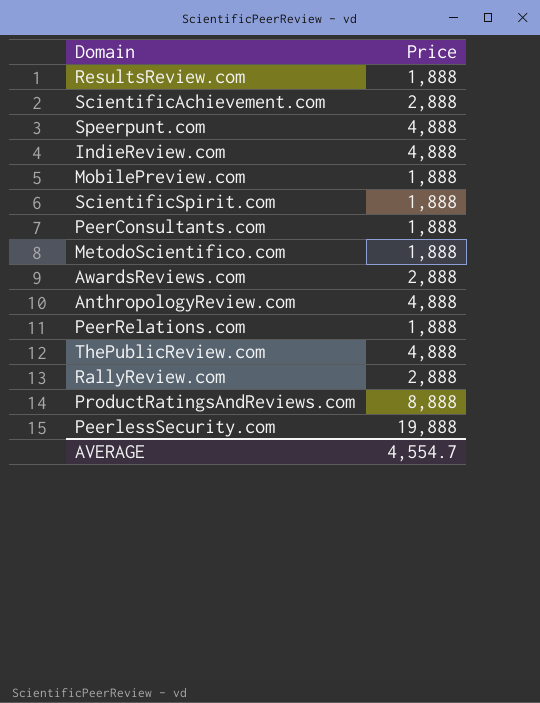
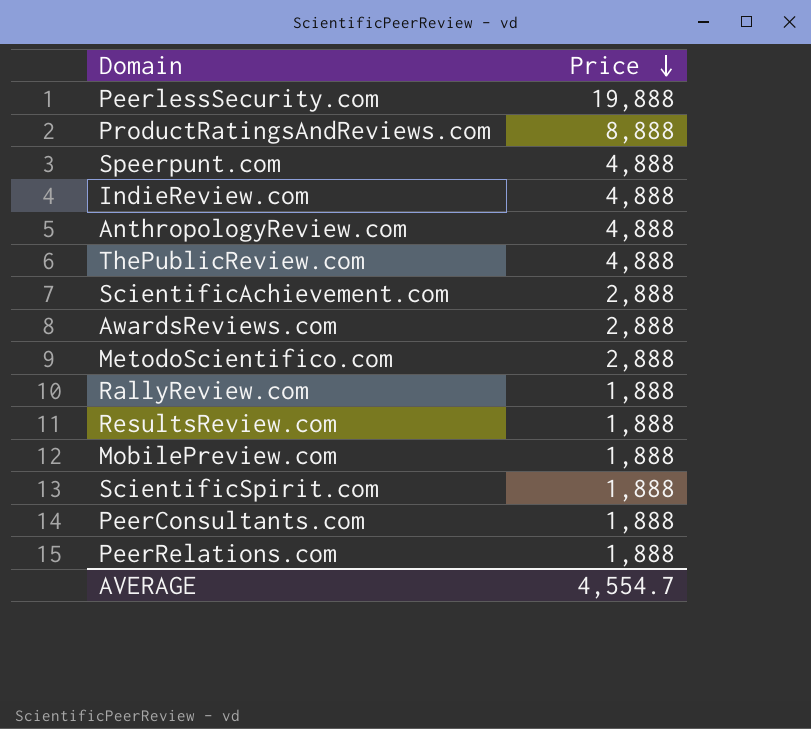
row order: none -> Price descending
MetodoScientifico.com | Price: 1,888 -> 2,888
RallyReview.com | Price: 2,888 -> 1,888

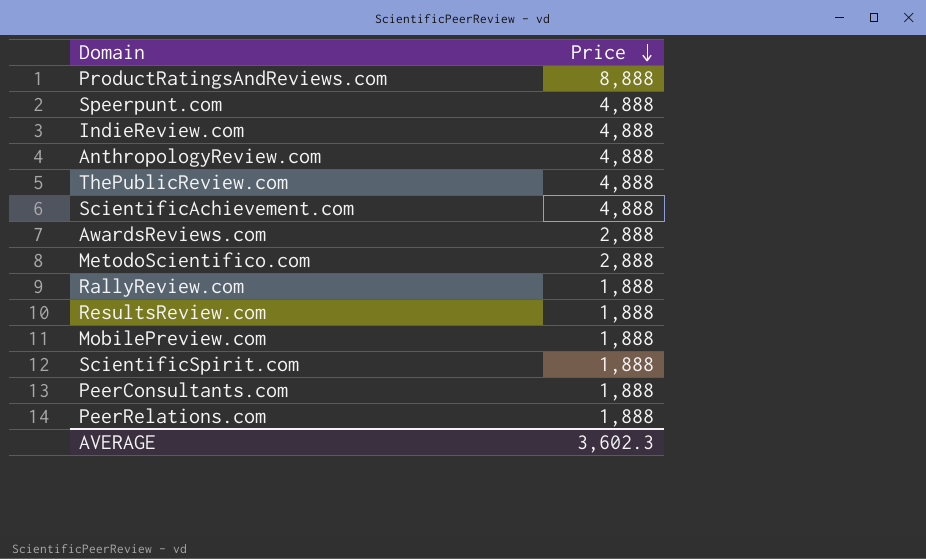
row PeerlessSecurity.com: 19,888 -> none
ScientificAchievement.com | Price: 2,888 -> 4,888
AVERAGE | Price: 4,554.7 -> 3,602.3

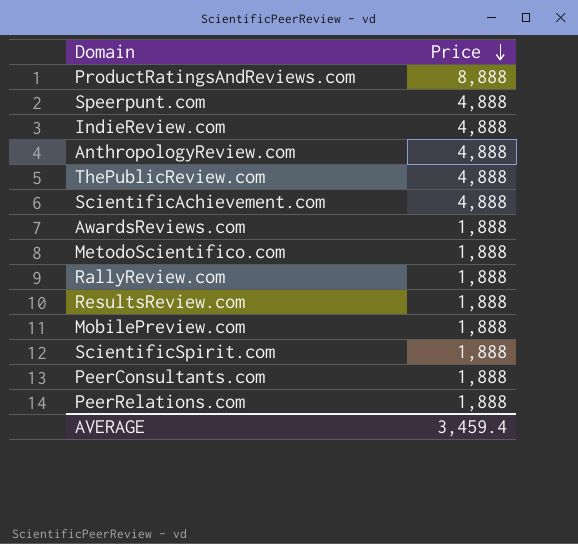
AwardsReviews.com | Price: 2,888 -> 1,888
MetodoScientifico.com | Price: 2,888 -> 1,888
AVERAGE | Price: 3,602.3 -> 3,459.4

